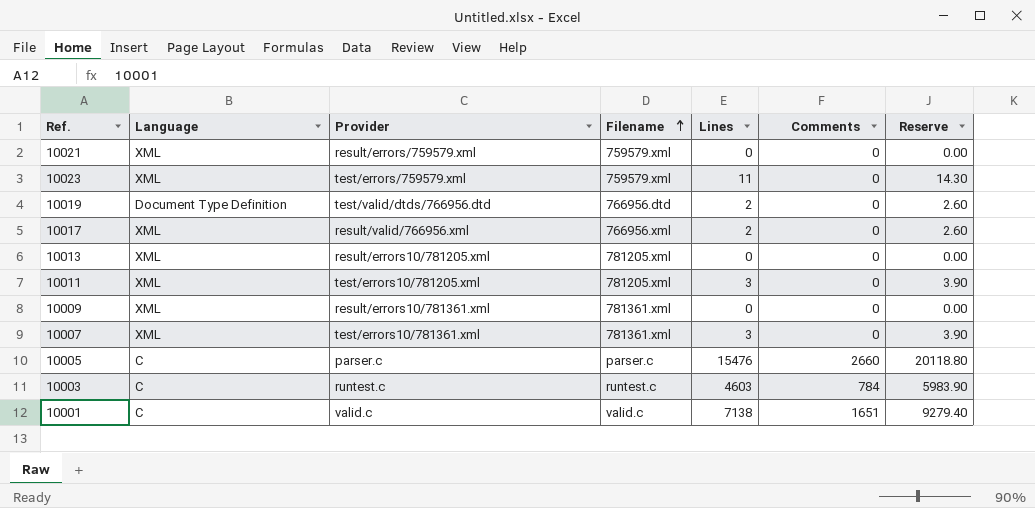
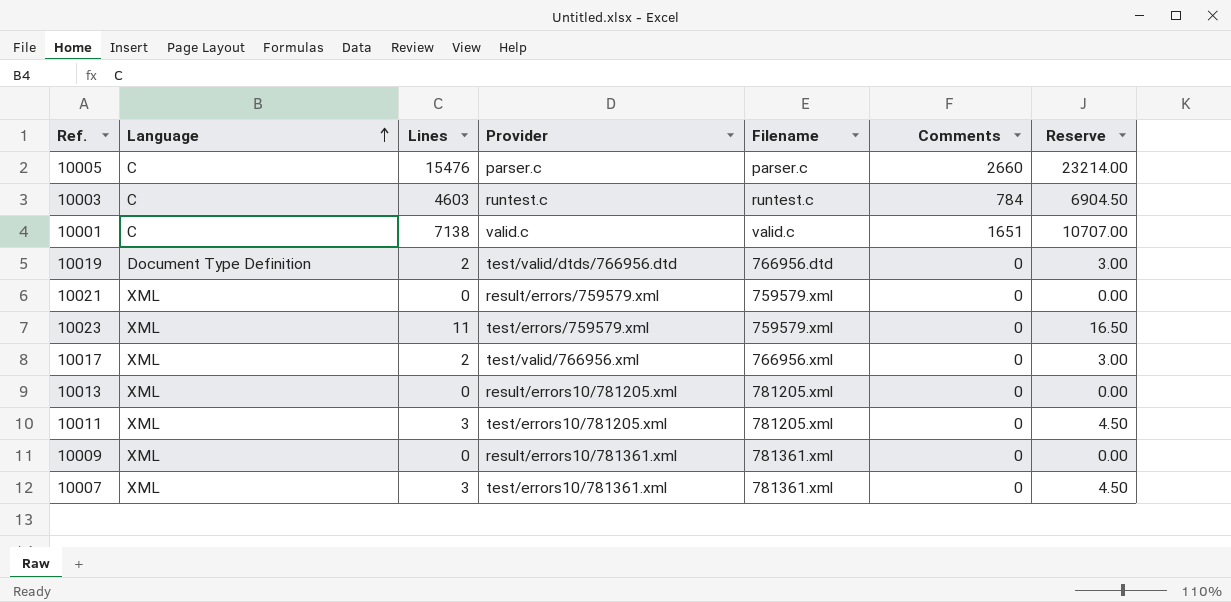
row order: Filename ascending -> Language ascending
column Lines | position: 5 -> 3
column Reserve | formula: [Lines] * 1.3 -> [Lines] * 1.5
10017 | Provider: result/valid/766956.xml -> test/valid/766956.xml

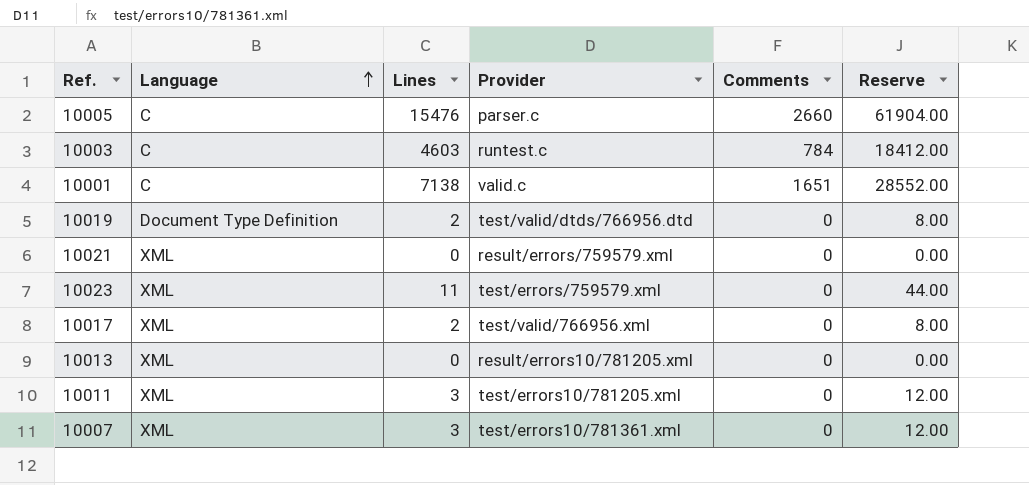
column Filename | position: 5 -> none
column Reserve | formula: [Lines] * 1.5 -> [Lines] * 4
row 10009: XML | 0 | result/errors10/781361.xml | 781361.xml | 0 | 0.00 -> none

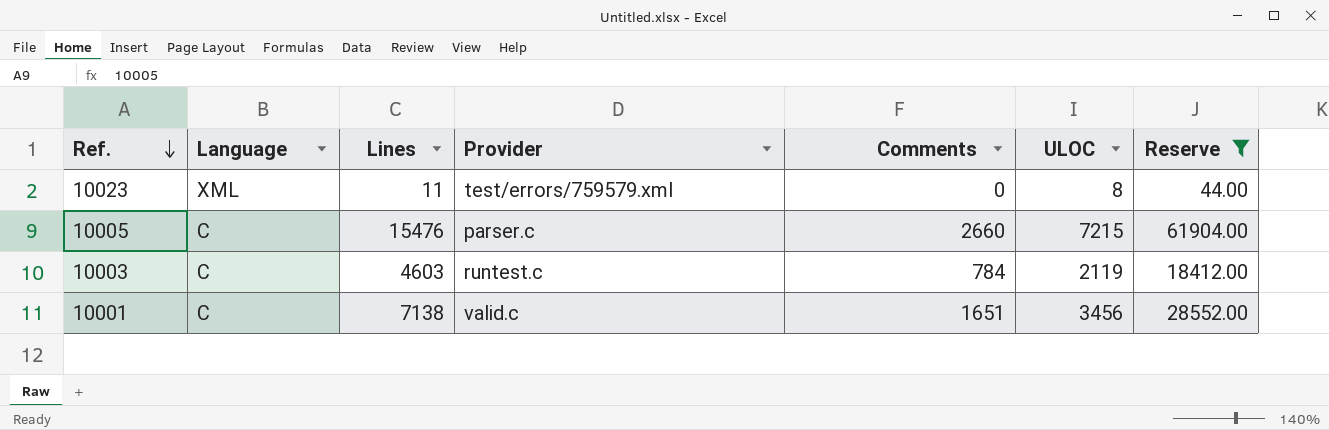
filter: none -> Reserve >= 44.00
row order: Language ascending -> Ref. descending
column ULOC | position: none -> 6

